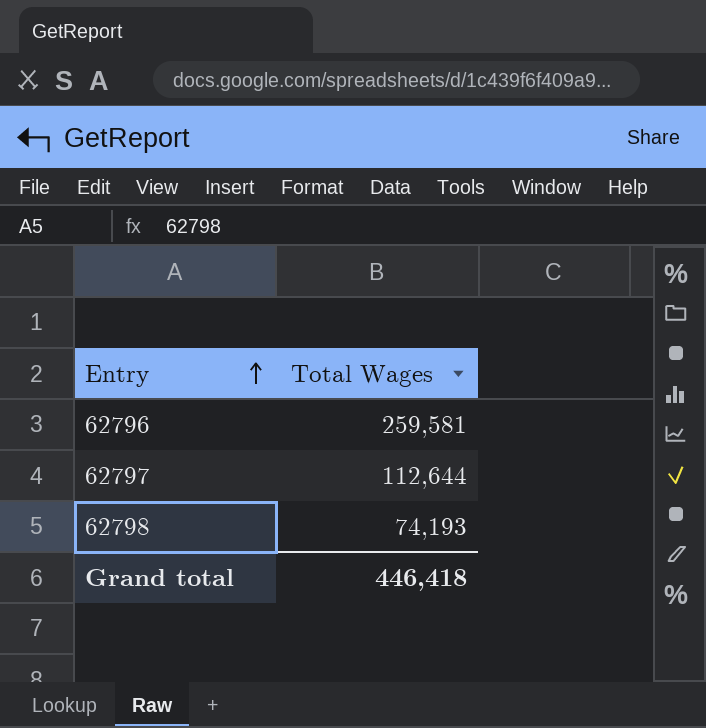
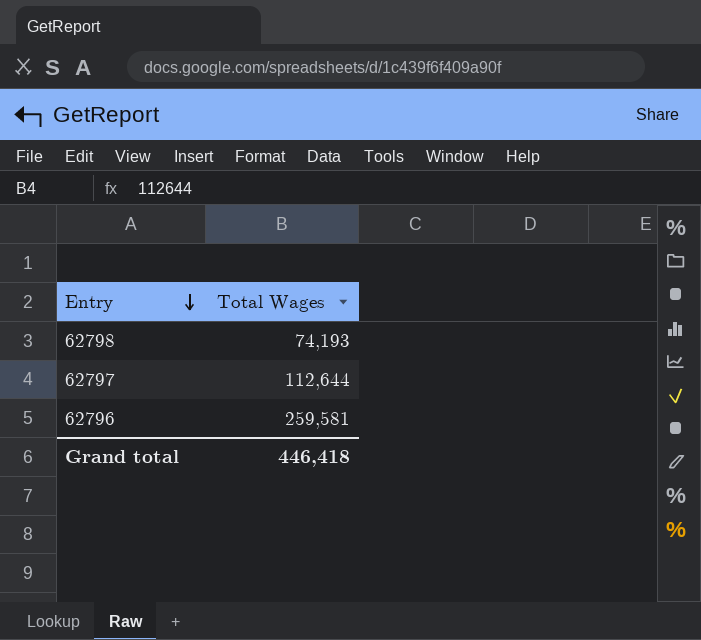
row order: Entry ascending -> Entry descending

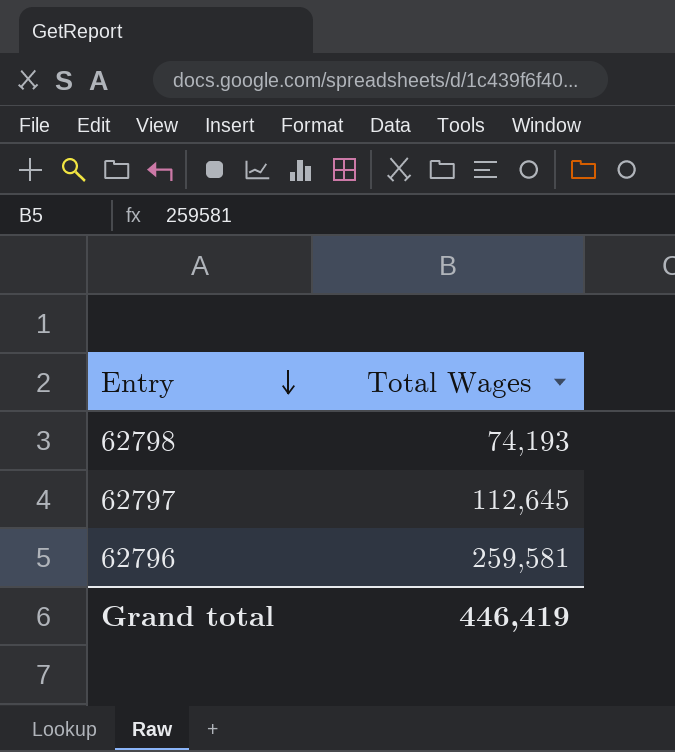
62797 | Total Wages: 112,644 -> 112,645
Grand total | Total Wages: 446,418 -> 446,419

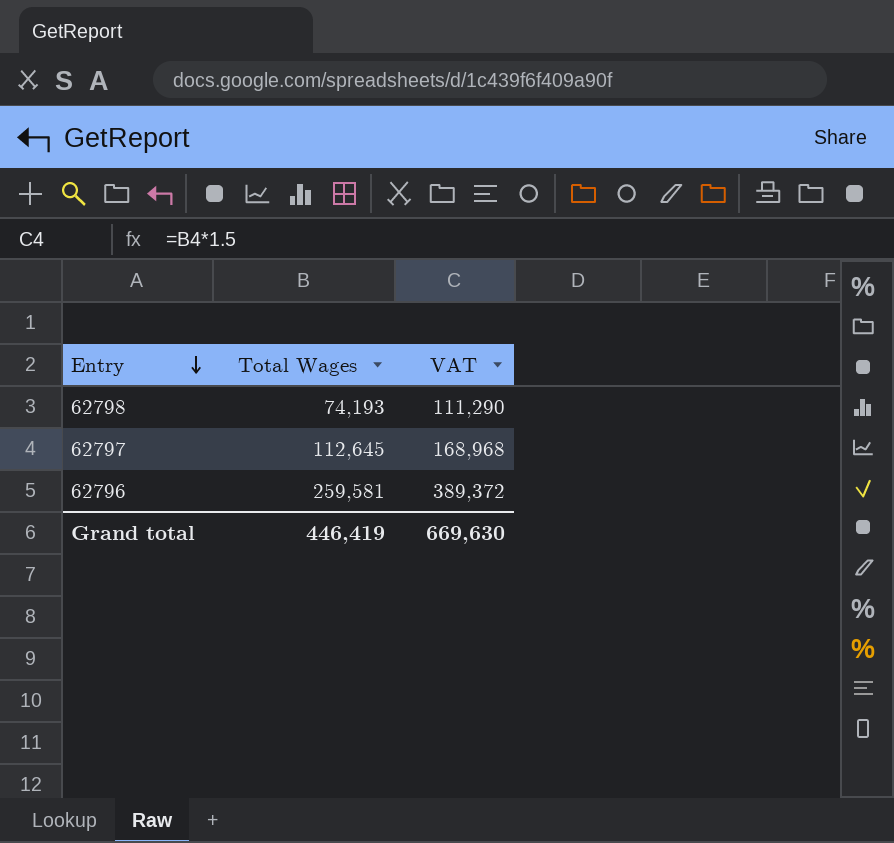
column VAT | formula: none -> [Total Wages] * 1.5

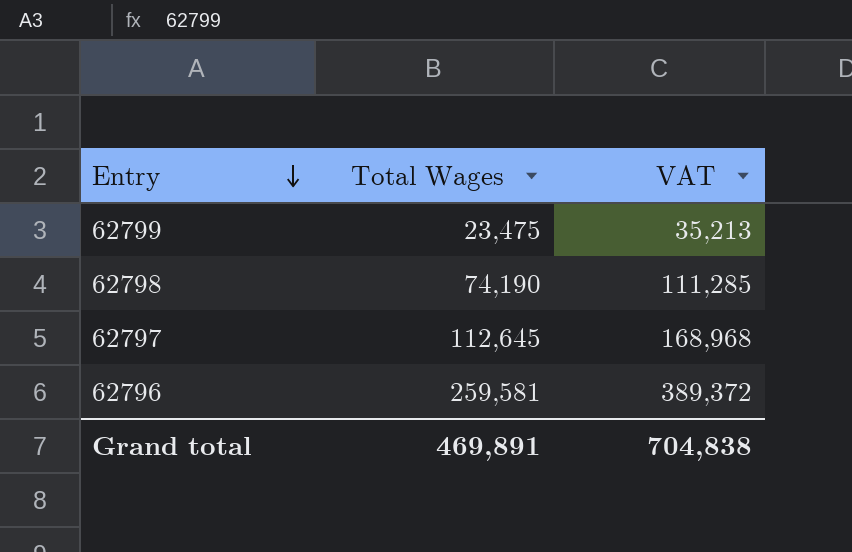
row 62799: none -> 23,475 | 35,213
62798 | Total Wages: 74,193 -> 74,190
62798 | VAT: 111,290 -> 111,285
Grand total | Total Wages: 446,419 -> 469,891
Grand total | VAT: 669,630 -> 704,838

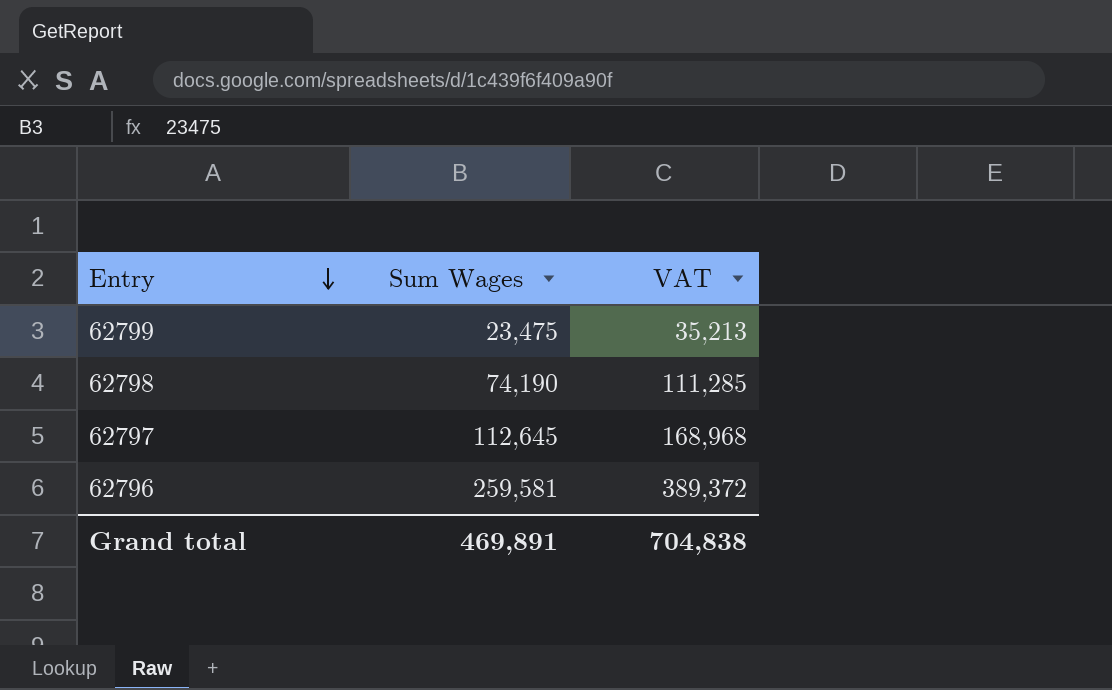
column name: Total Wages -> Sum Wages

